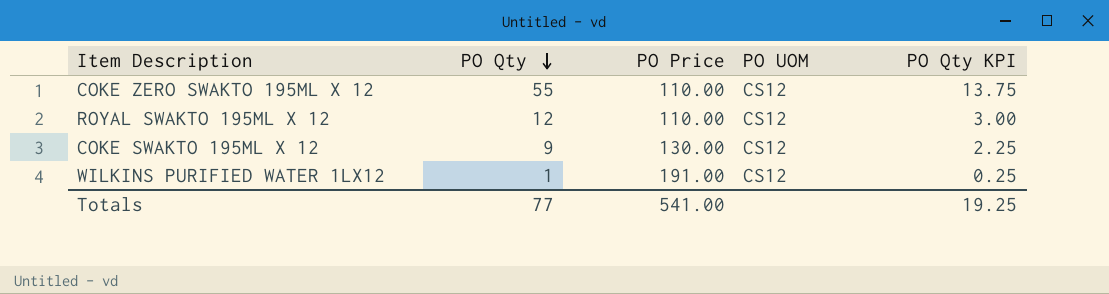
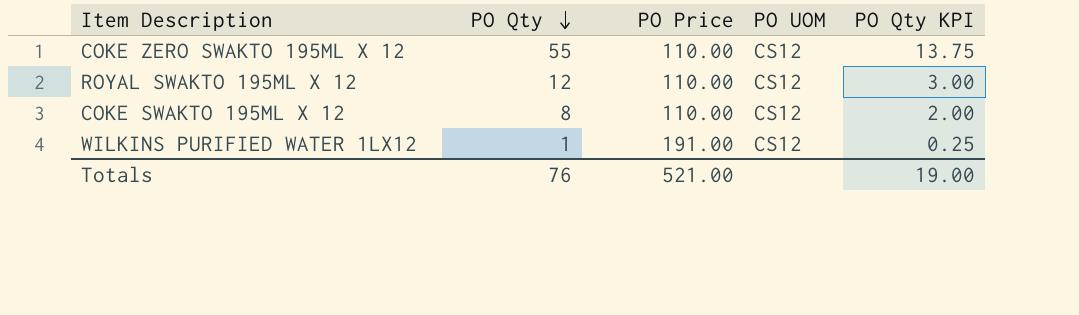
COKE SWAKTO 195ML X 12 | PO Qty: 9 -> 8
COKE SWAKTO 195ML X 12 | PO Price: 130.00 -> 110.00
COKE SWAKTO 195ML X 12 | PO Qty KPI: 2.25 -> 2.00
Totals | PO Qty: 77 -> 76
Totals | PO Price: 541.00 -> 521.00
Totals | PO Qty KPI: 19.25 -> 19.00

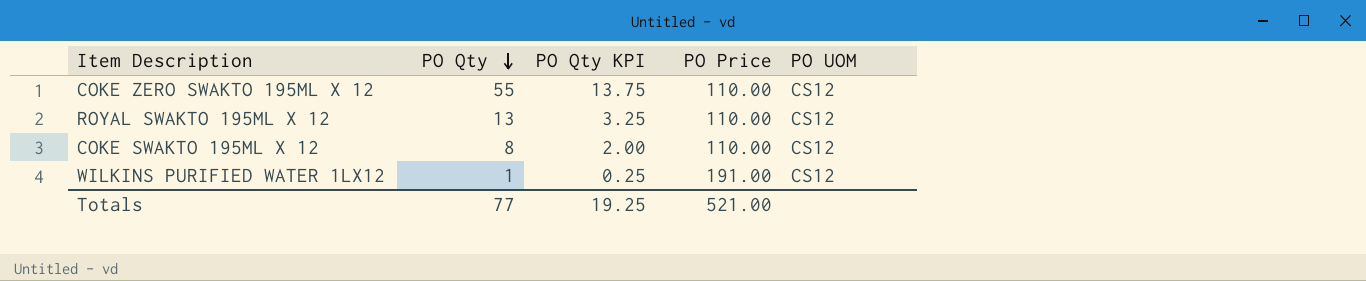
column PO Qty KPI | position: 5 -> 3
ROYAL SWAKTO 195ML X 12 | PO Qty: 12 -> 13
ROYAL SWAKTO 195ML X 12 | PO Qty KPI: 3.00 -> 3.25
Totals | PO Qty: 76 -> 77
Totals | PO Qty KPI: 19.00 -> 19.25

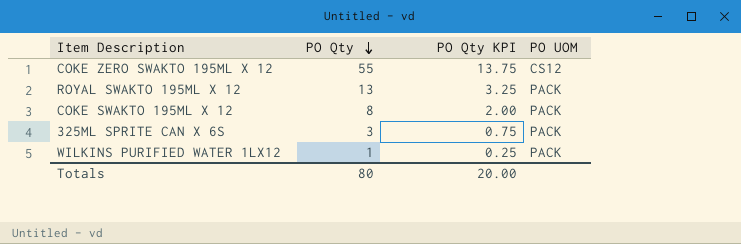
column PO Price | position: 4 -> none
ROYAL SWAKTO 195ML X 12 | PO UOM: CS12 -> PACK
COKE SWAKTO 195ML X 12 | PO UOM: CS12 -> PACK
row 325ML SPRITE CAN X 6S: none -> 3 | 0.75 | PACK
WILKINS PURIFIED WATER 1LX12 | PO UOM: CS12 -> PACK
Totals | PO Qty: 77 -> 80
Totals | PO Qty KPI: 19.25 -> 20.00

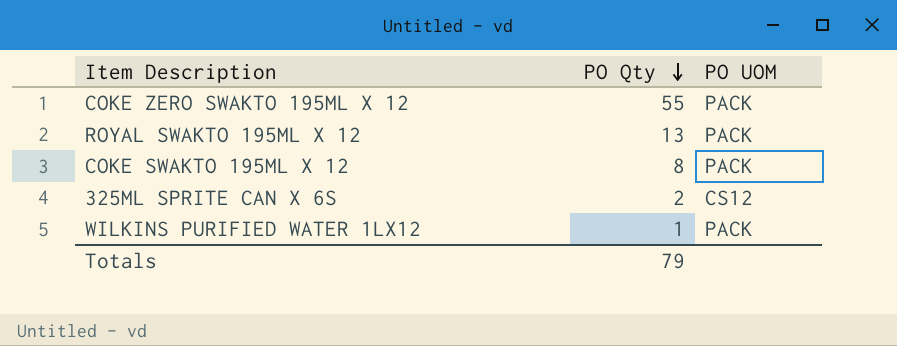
column PO Qty KPI | formula: [PO Qty] * 0.25 -> none
COKE ZERO SWAKTO 195ML X 12 | PO UOM: CS12 -> PACK
325ML SPRITE CAN X 6S | PO Qty: 3 -> 2
325ML SPRITE CAN X 6S | PO UOM: PACK -> CS12
Totals | PO Qty: 80 -> 79

